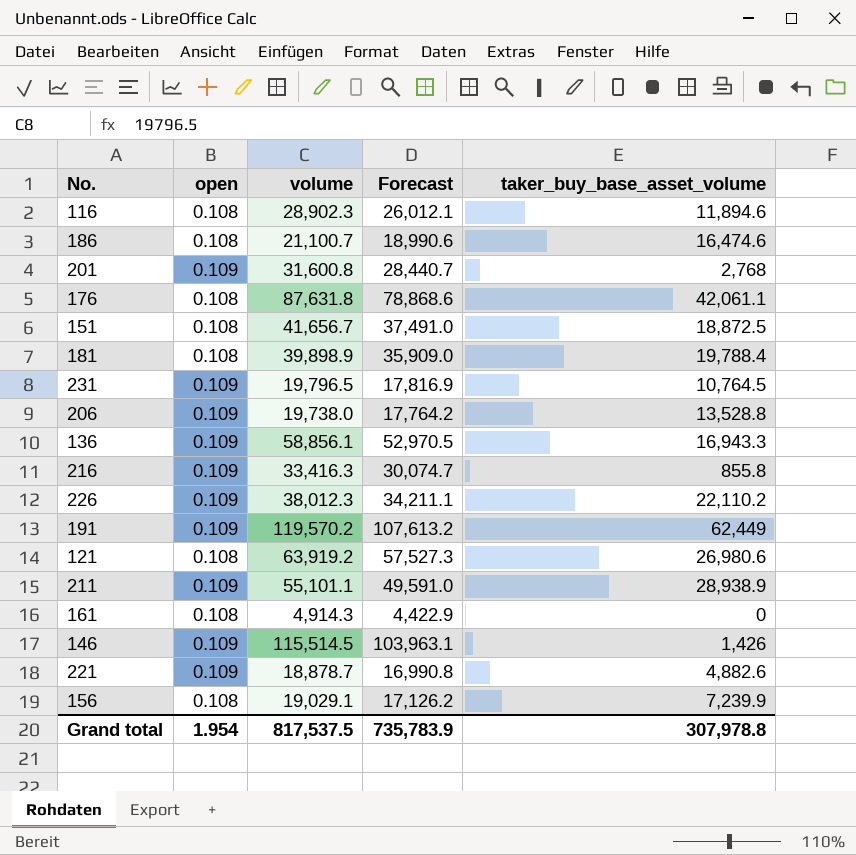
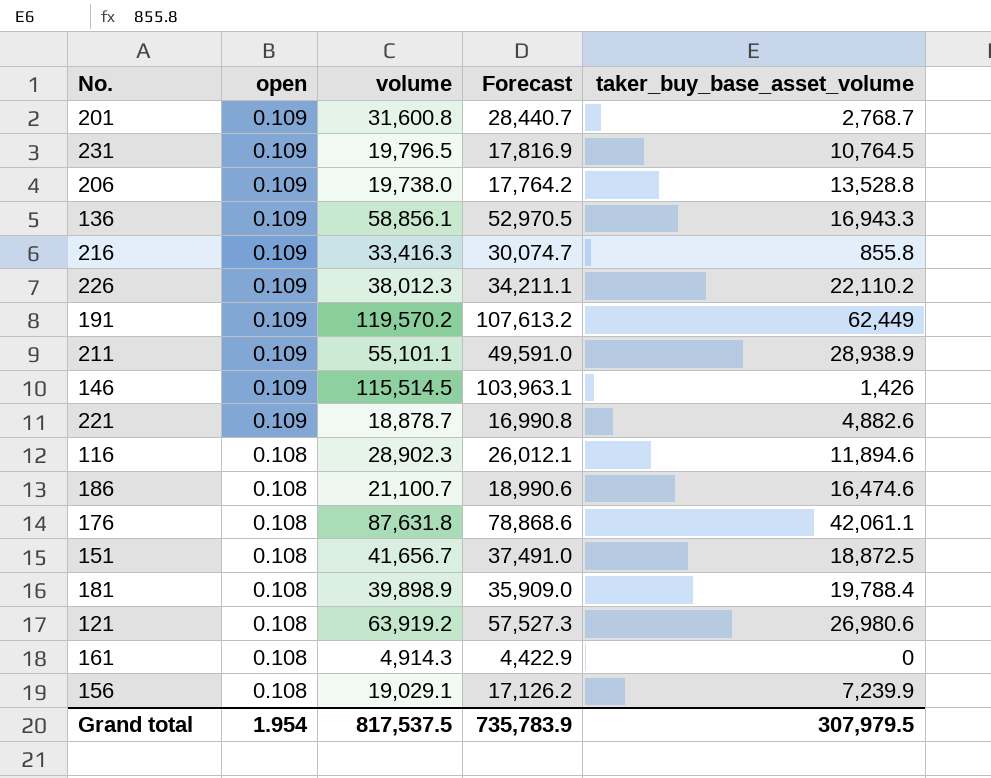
row order: none -> open descending
201 | taker_buy_base_asset_volume: 2,768 -> 2,768.7
Grand total | taker_buy_base_asset_volume: 307,978.8 -> 307,979.5

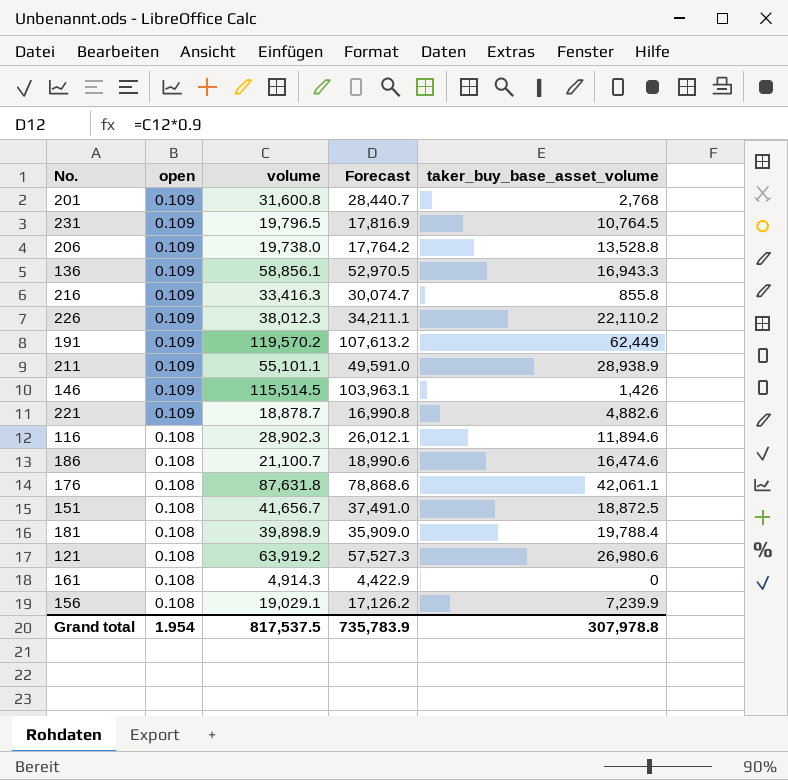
201 | taker_buy_base_asset_volume: 2,768.7 -> 2,768
Grand total | taker_buy_base_asset_volume: 307,979.5 -> 307,978.8

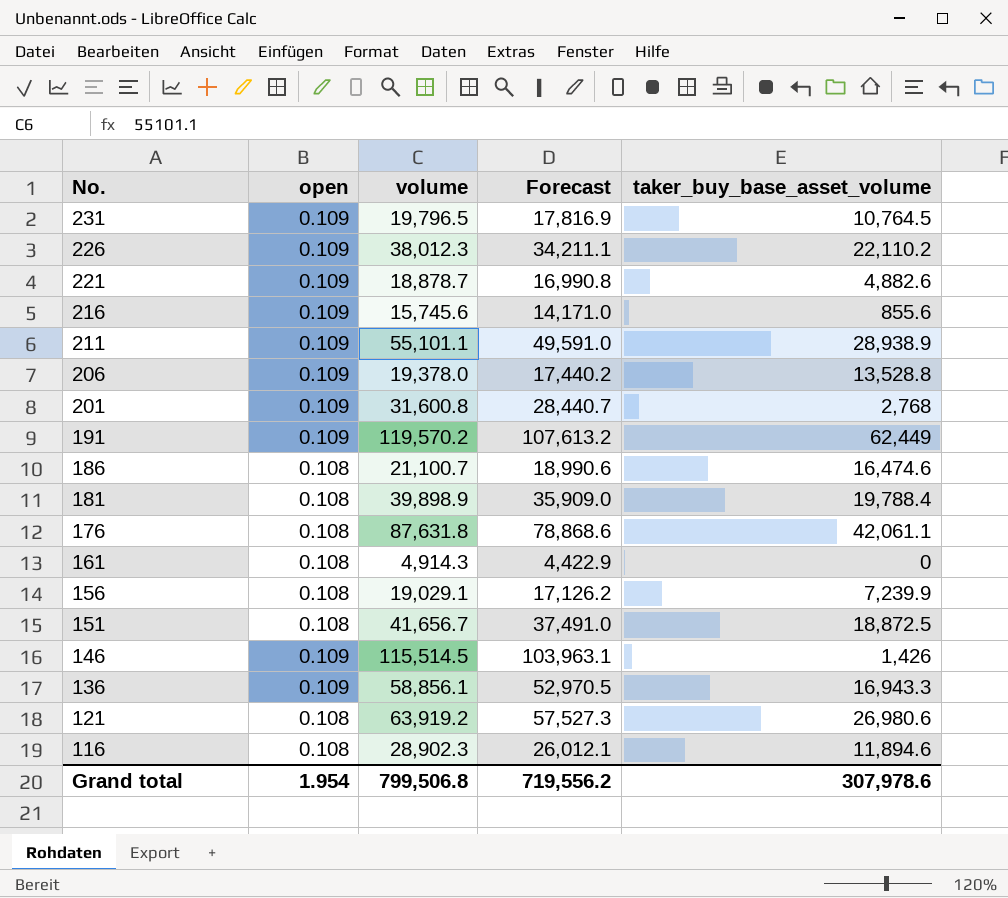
row order: open descending -> No. descending
216 | volume: 33,416.3 -> 15,745.6
216 | Forecast: 30,074.7 -> 14,171.0
216 | taker_buy_base_asset_volume: 855.8 -> 855.6
206 | volume: 19,738.0 -> 19,378.0
206 | Forecast: 17,764.2 -> 17,440.2
Grand total | volume: 817,537.5 -> 799,506.8
Grand total | Forecast: 735,783.9 -> 719,556.2
Grand total | taker_buy_base_asset_volume: 307,978.8 -> 307,978.6

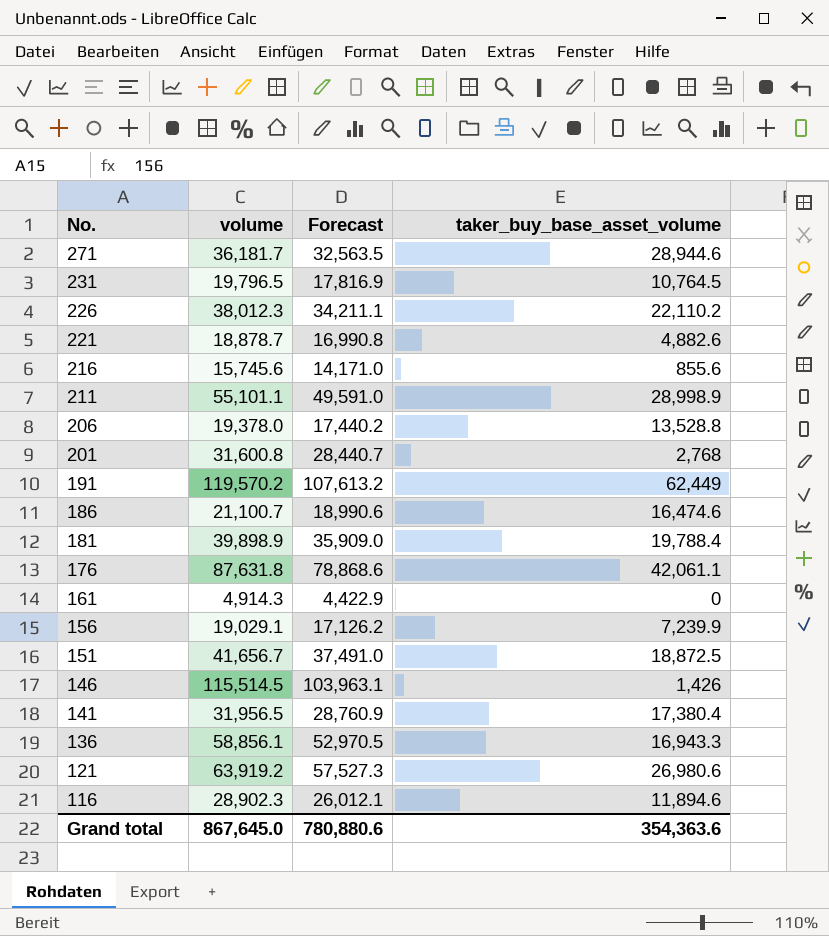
column open | position: 2 -> none
row 271: none -> 36,181.7 | 32,563.5 | 28,944.6
211 | taker_buy_base_asset_volume: 28,938.9 -> 28,998.9
row 141: none -> 31,956.5 | 28,760.9 | 17,380.4
Grand total | volume: 799,506.8 -> 867,645.0
Grand total | Forecast: 719,556.2 -> 780,880.6
Grand total | taker_buy_base_asset_volume: 307,978.6 -> 354,363.6

